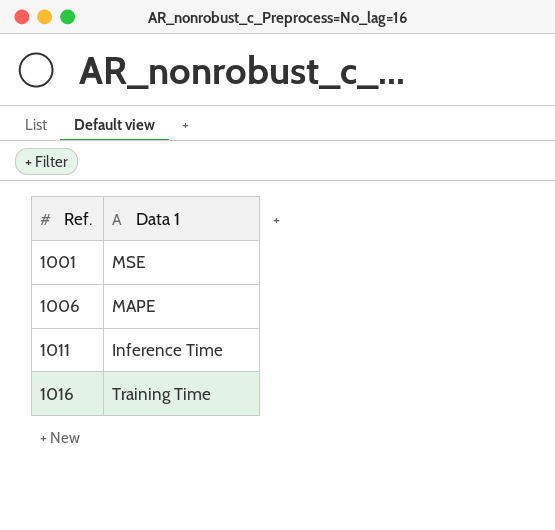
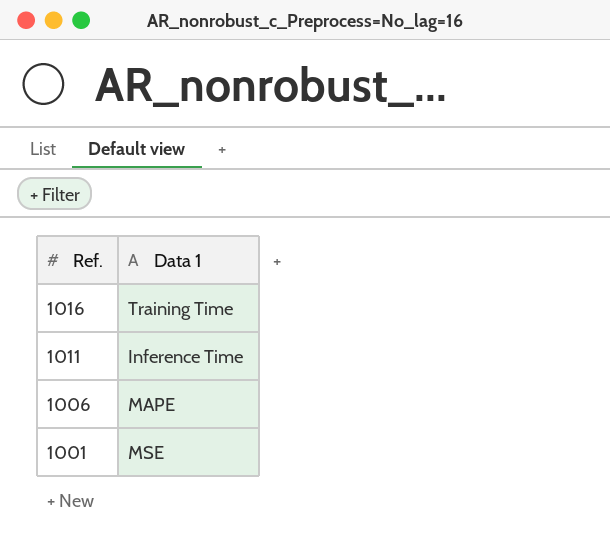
row order: Ref. ascending -> Ref. descending

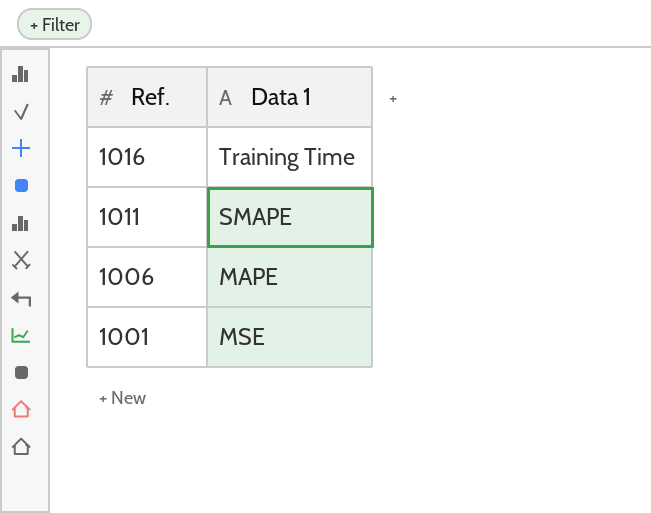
1011 | Data 1: Inference Time -> SMAPE

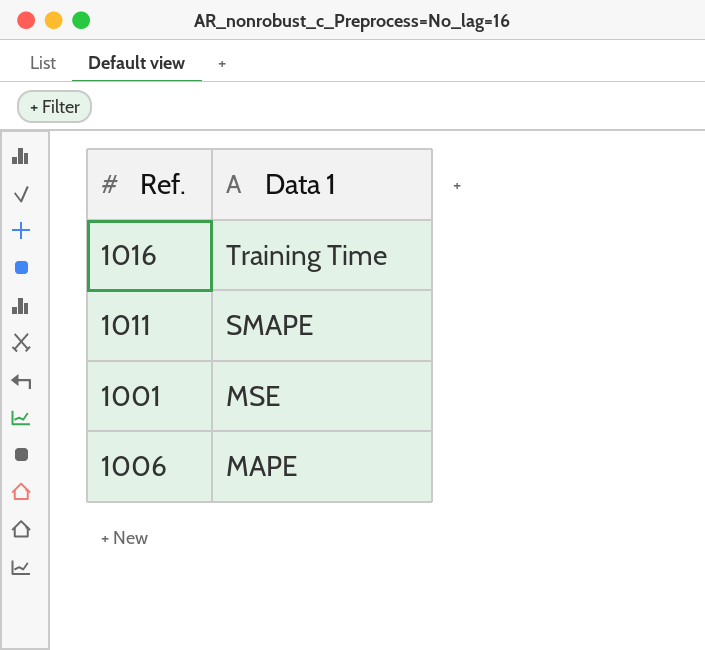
row order: Ref. descending -> Data 1 descending

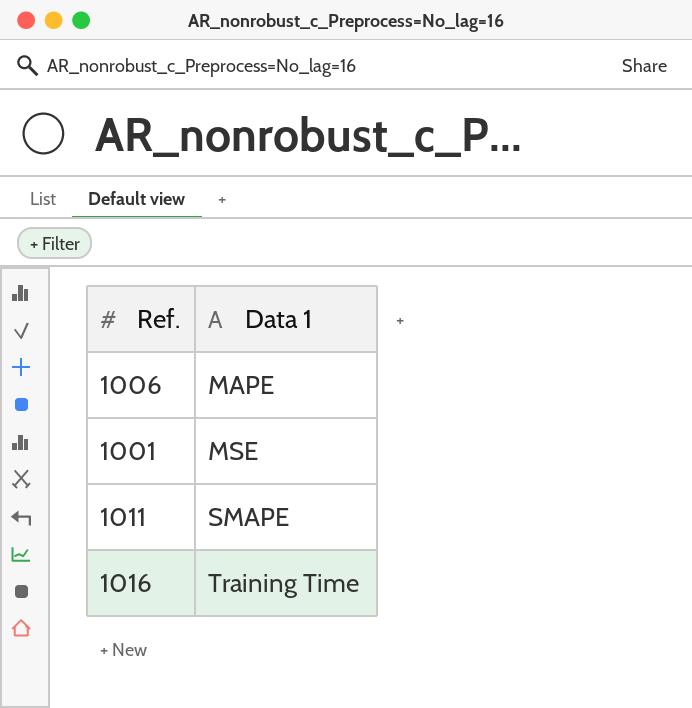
row order: Data 1 descending -> Data 1 ascending

